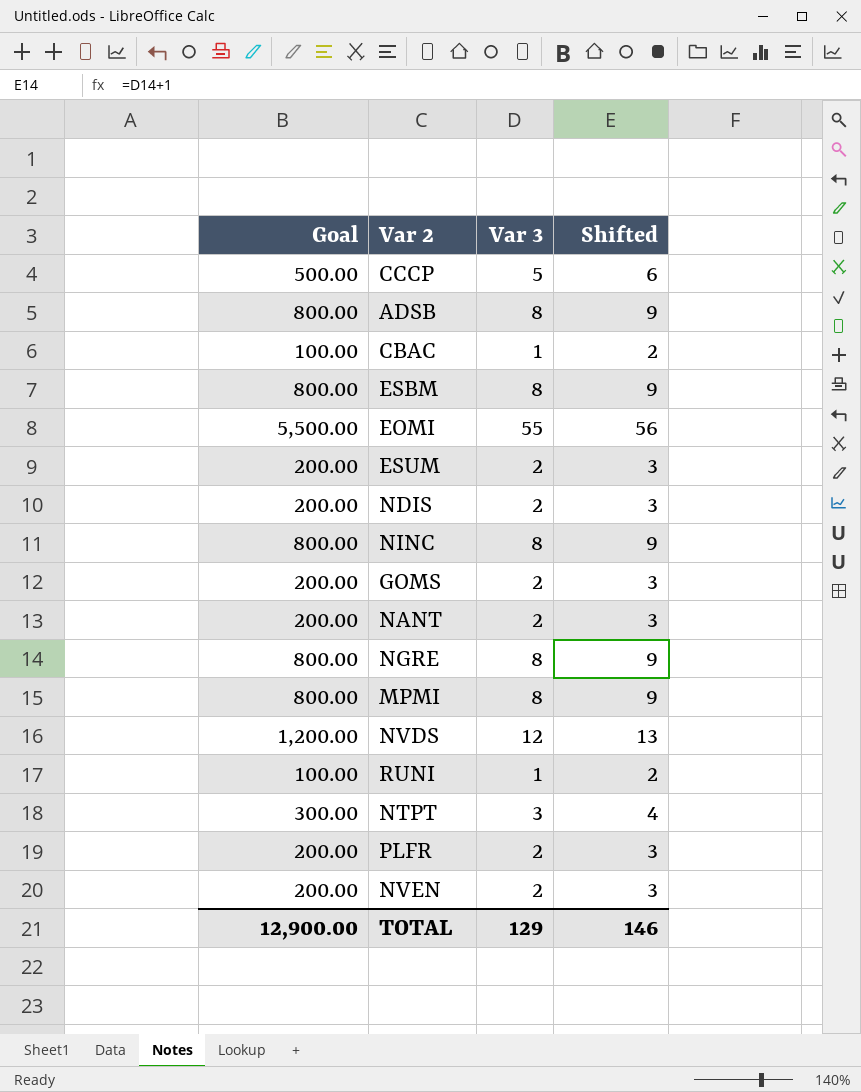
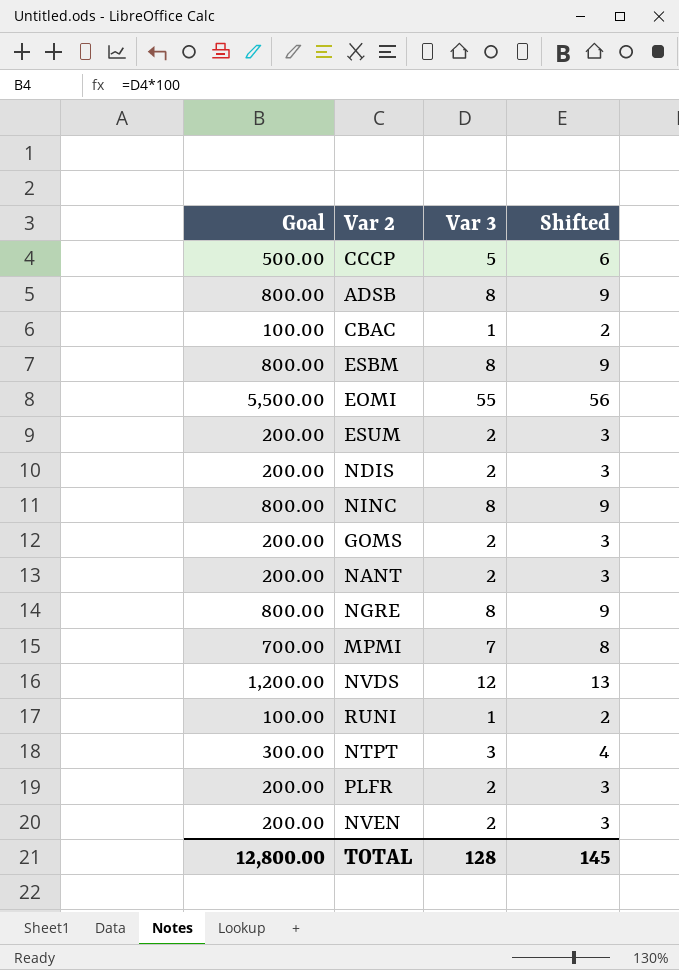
MPMI | Goal: 800.00 -> 700.00
MPMI | Var 3: 8 -> 7
MPMI | Shifted: 9 -> 8
TOTAL | Goal: 12,900.00 -> 12,800.00
TOTAL | Var 3: 129 -> 128
TOTAL | Shifted: 146 -> 145

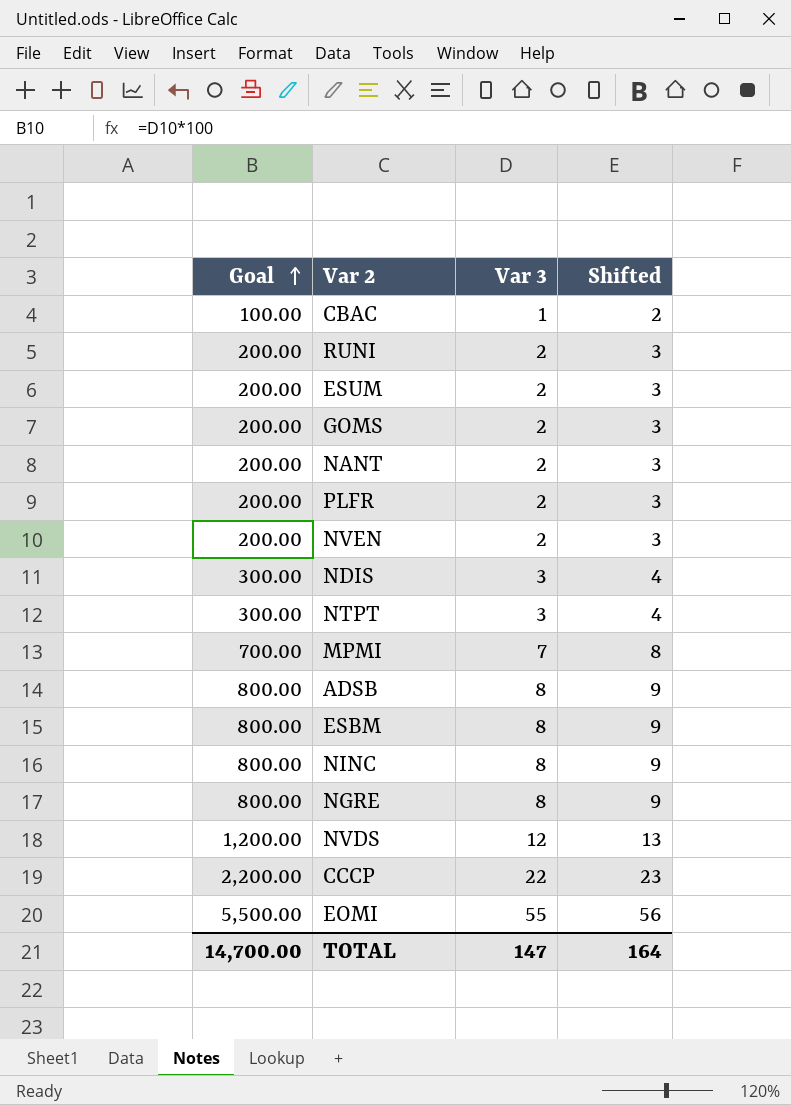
row order: none -> Goal ascending
RUNI | Goal: 100.00 -> 200.00
RUNI | Var 3: 1 -> 2
RUNI | Shifted: 2 -> 3
NDIS | Goal: 200.00 -> 300.00
NDIS | Var 3: 2 -> 3
NDIS | Shifted: 3 -> 4
CCCP | Goal: 500.00 -> 2,200.00
CCCP | Var 3: 5 -> 22
CCCP | Shifted: 6 -> 23
TOTAL | Goal: 12,800.00 -> 14,700.00
TOTAL | Var 3: 128 -> 147
TOTAL | Shifted: 145 -> 164

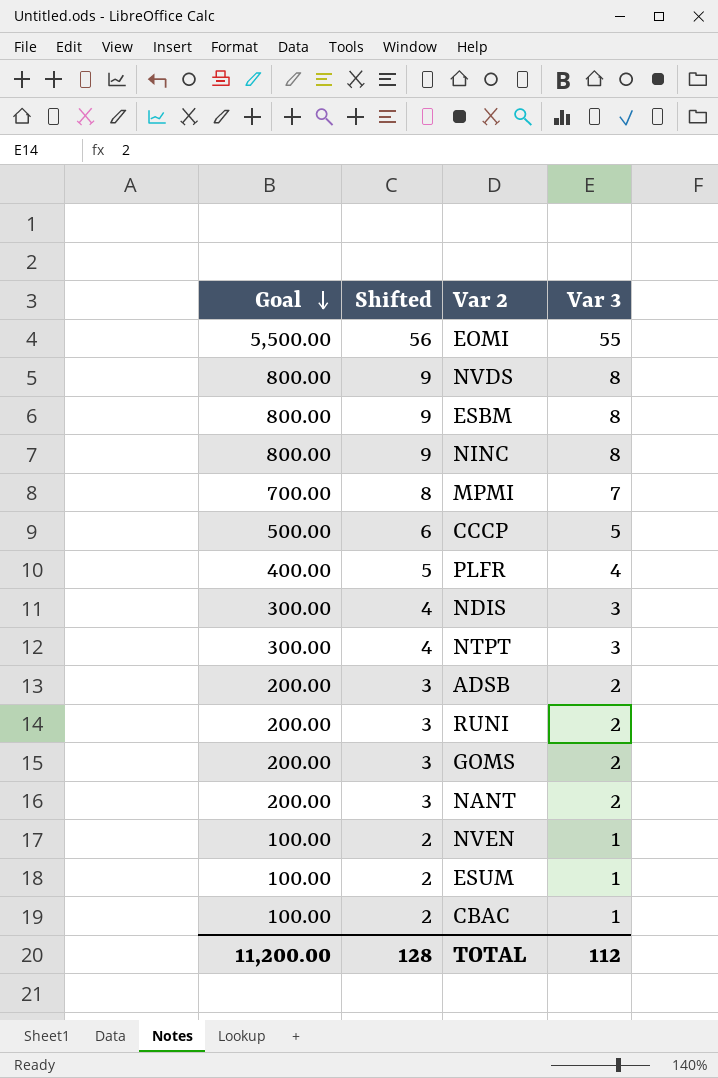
row order: Goal ascending -> Goal descending
column Shifted | position: 4 -> 2
row NGRE: 800.00 | 8 | 9 -> none
NVDS | Goal: 1,200.00 -> 800.00
NVDS | Shifted: 13 -> 9
NVDS | Var 3: 12 -> 8
CCCP | Goal: 2,200.00 -> 500.00
CCCP | Shifted: 23 -> 6
CCCP | Var 3: 22 -> 5
PLFR | Goal: 200.00 -> 400.00
PLFR | Shifted: 3 -> 5
PLFR | Var 3: 2 -> 4
ADSB | Goal: 800.00 -> 200.00
ADSB | Shifted: 9 -> 3
ADSB | Var 3: 8 -> 2
NVEN | Goal: 200.00 -> 100.00
NVEN | Shifted: 3 -> 2
NVEN | Var 3: 2 -> 1
ESUM | Goal: 200.00 -> 100.00
ESUM | Shifted: 3 -> 2
ESUM | Var 3: 2 -> 1
TOTAL | Goal: 14,700.00 -> 11,200.00
TOTAL | Shifted: 164 -> 128
TOTAL | Var 3: 147 -> 112

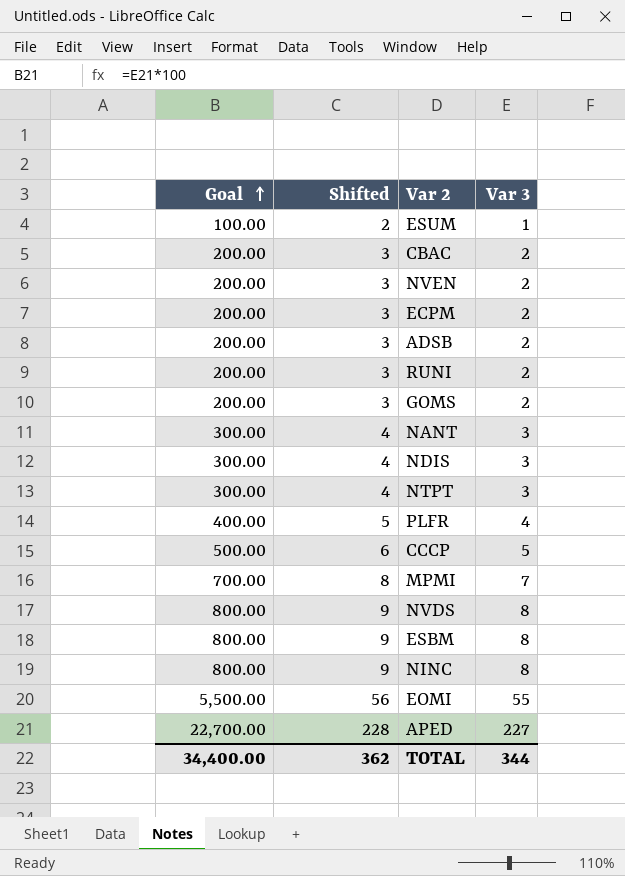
row order: Goal descending -> Goal ascending
CBAC | Goal: 100.00 -> 200.00
CBAC | Shifted: 2 -> 3
CBAC | Var 3: 1 -> 2
NVEN | Goal: 100.00 -> 200.00
NVEN | Shifted: 2 -> 3
NVEN | Var 3: 1 -> 2
row ECPM: none -> 200.00 | 3 | 2
NANT | Goal: 200.00 -> 300.00
NANT | Shifted: 3 -> 4
NANT | Var 3: 2 -> 3
row APED: none -> 22,700.00 | 228 | 227
TOTAL | Goal: 11,200.00 -> 34,400.00
TOTAL | Shifted: 128 -> 362
TOTAL | Var 3: 112 -> 344

